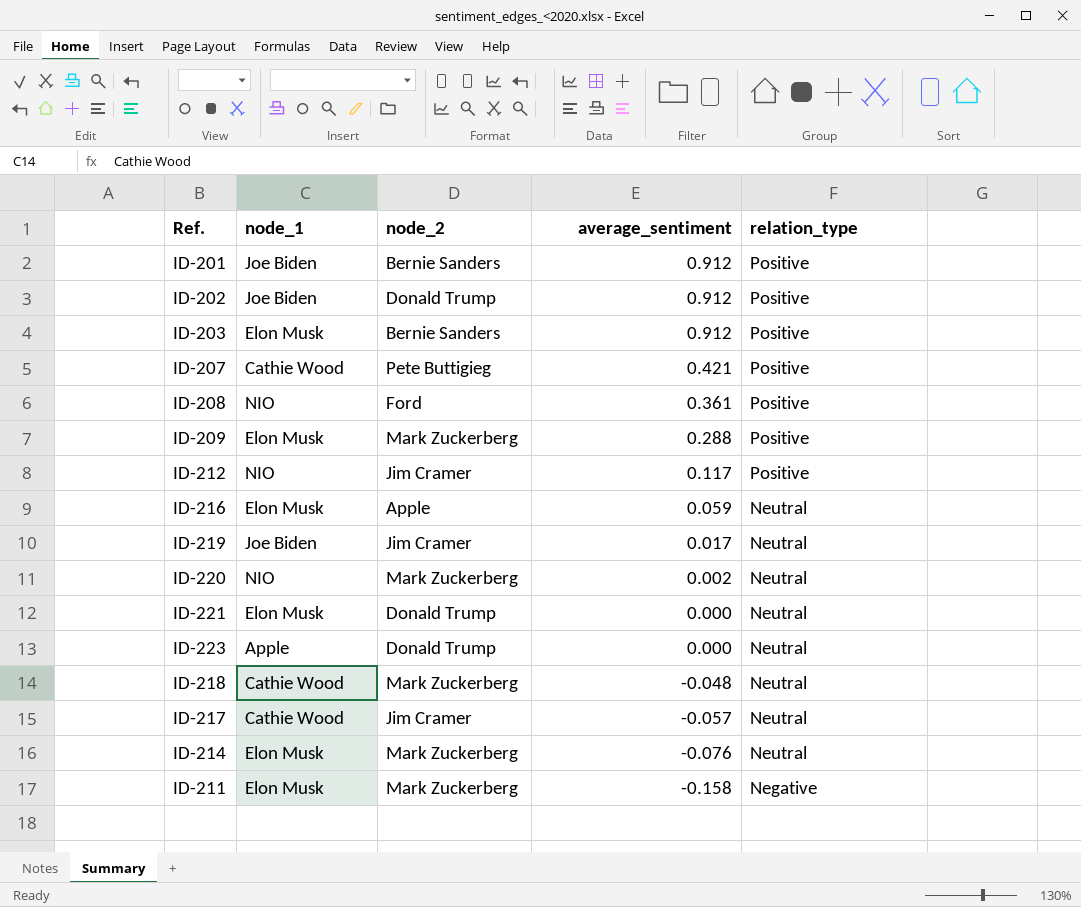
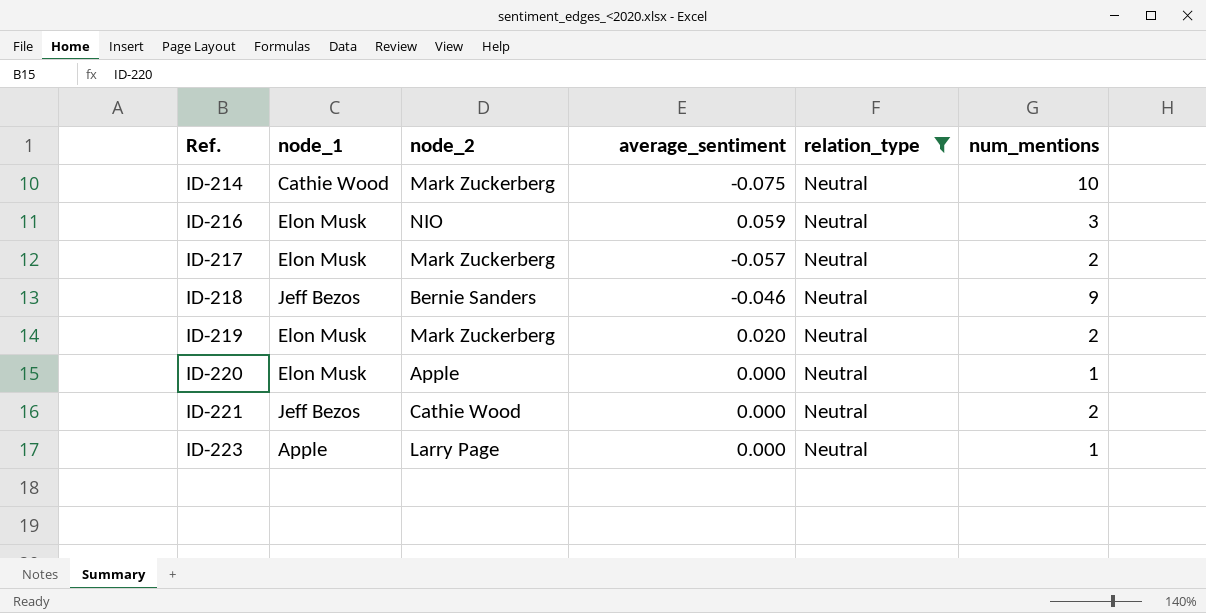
filter: none -> relation_type = Neutral
row order: average_sentiment descending -> Ref. ascending
column num_mentions | position: none -> 6
ID-214 | node_1: Elon Musk -> Cathie Wood
ID-214 | average_sentiment: -0.076 -> -0.075
ID-216 | node_2: Apple -> NIO
ID-217 | node_1: Cathie Wood -> Elon Musk
ID-217 | node_2: Jim Cramer -> Mark Zuckerberg
ID-218 | node_1: Cathie Wood -> Jeff Bezos
ID-218 | node_2: Mark Zuckerberg -> Bernie Sanders
ID-218 | average_sentiment: -0.048 -> -0.046
ID-219 | node_1: Joe Biden -> Elon Musk
ID-219 | node_2: Jim Cramer -> Mark Zuckerberg
ID-219 | average_sentiment: 0.017 -> 0.020
ID-220 | node_1: NIO -> Elon Musk
ID-220 | node_2: Mark Zuckerberg -> Apple
ID-220 | average_sentiment: 0.002 -> 0.000
ID-221 | node_1: Elon Musk -> Jeff Bezos
ID-221 | node_2: Donald Trump -> Cathie Wood
ID-223 | node_2: Donald Trump -> Larry Page

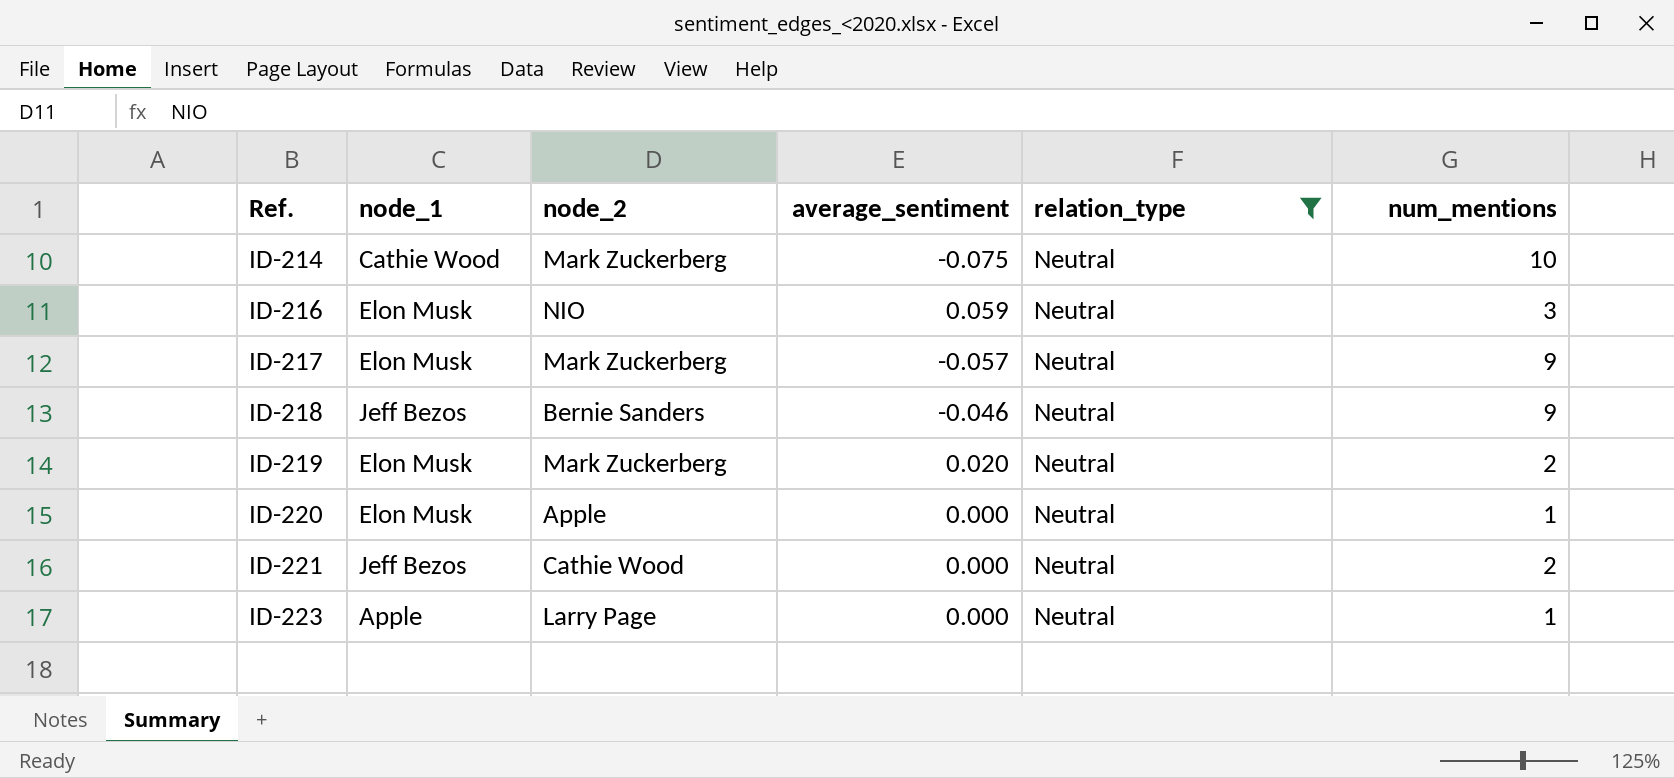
ID-217 | num_mentions: 2 -> 9

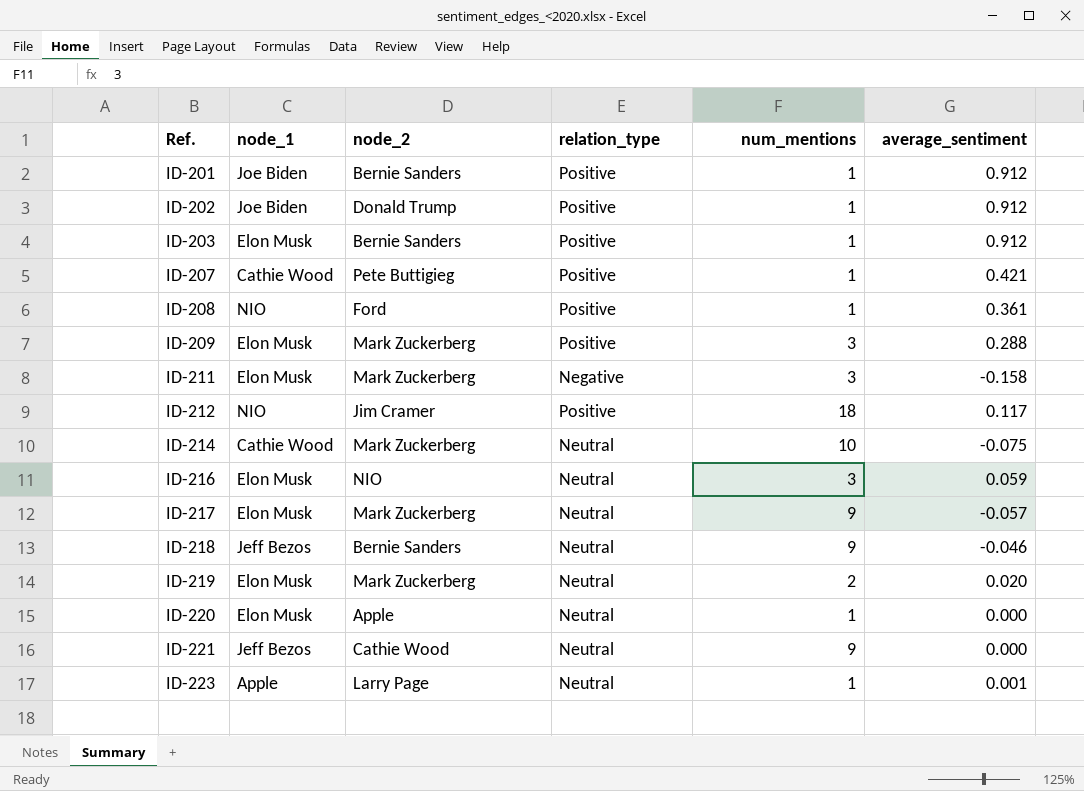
filter: relation_type = Neutral -> none
column average_sentiment | position: 4 -> 6
ID-221 | num_mentions: 2 -> 9
ID-223 | average_sentiment: 0.000 -> 0.001

